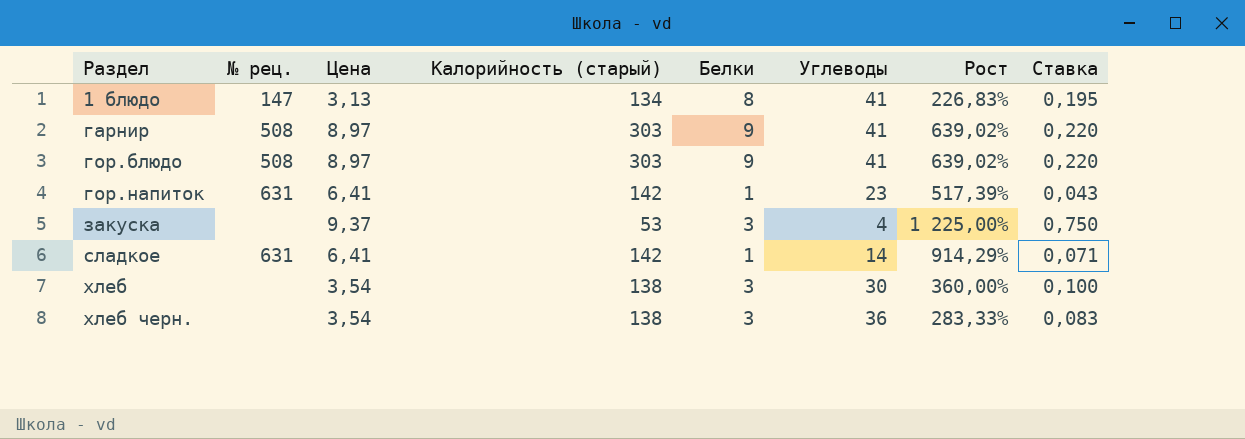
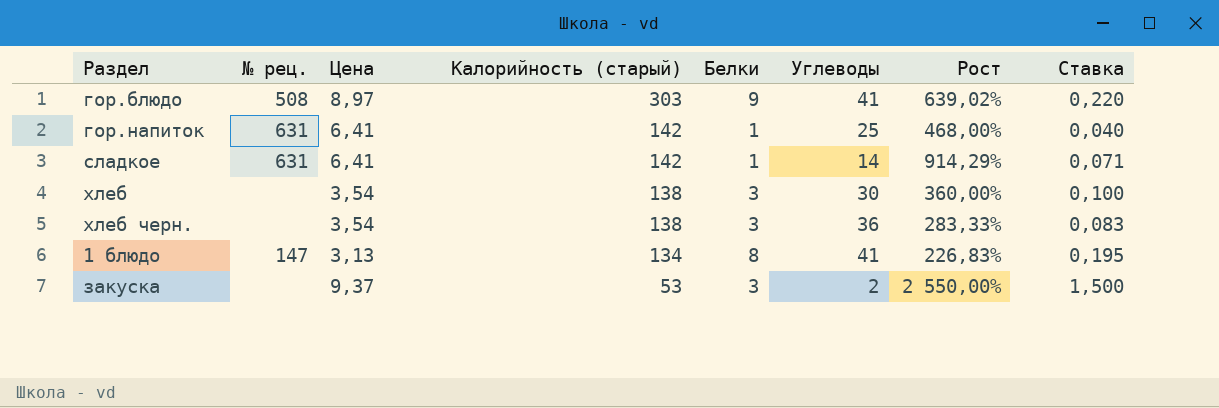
row order: Раздел ascending -> Калорийность (старый) descending
row гарнир: 508 | 8,97 | 303 | 9 | 41 | 639,02% | 0,220 -> none
гор.напиток | Углеводы: 23 -> 25
гор.напиток | Рост: 517,39% -> 468,00%
гор.напиток | Ставка: 0,043 -> 0,040
закуска | Углеводы: 4 -> 2
закуска | Рост: 1 225,00% -> 2 550,00%
закуска | Ставка: 0,750 -> 1,500

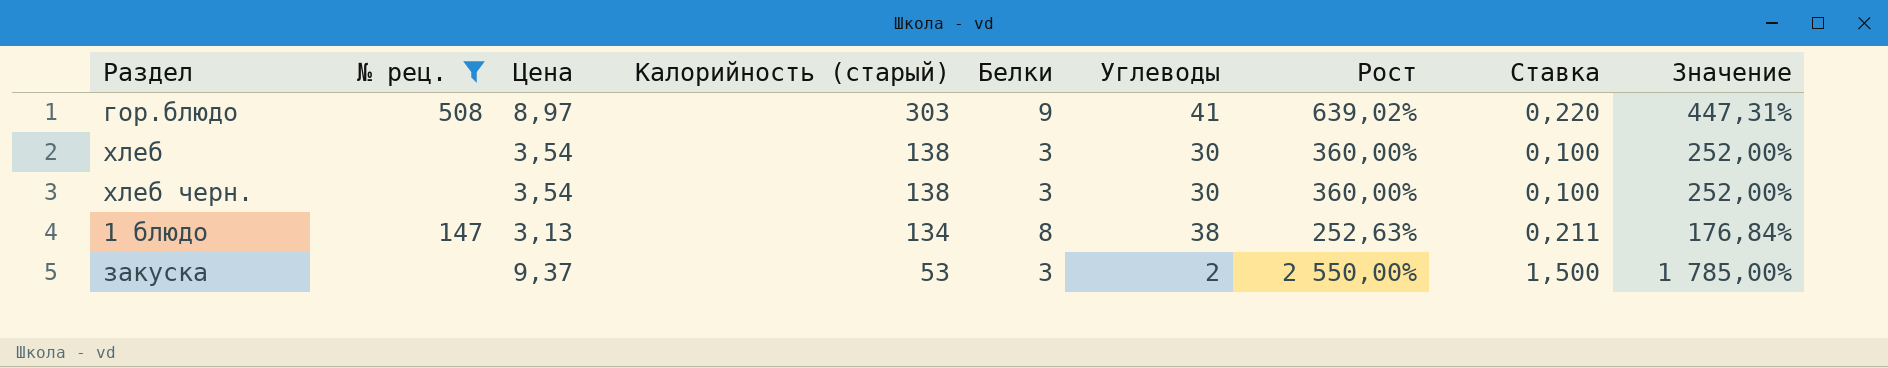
filter: none -> № рец. != 631
column Значение | formula: none -> [Рост] * 0,7
хлеб черн. | Углеводы: 36 -> 30
хлеб черн. | Рост: 283,33% -> 360,00%
хлеб черн. | Ставка: 0,083 -> 0,100
1 блюдо | Углеводы: 41 -> 38
1 блюдо | Рост: 226,83% -> 252,63%
1 блюдо | Ставка: 0,195 -> 0,211

